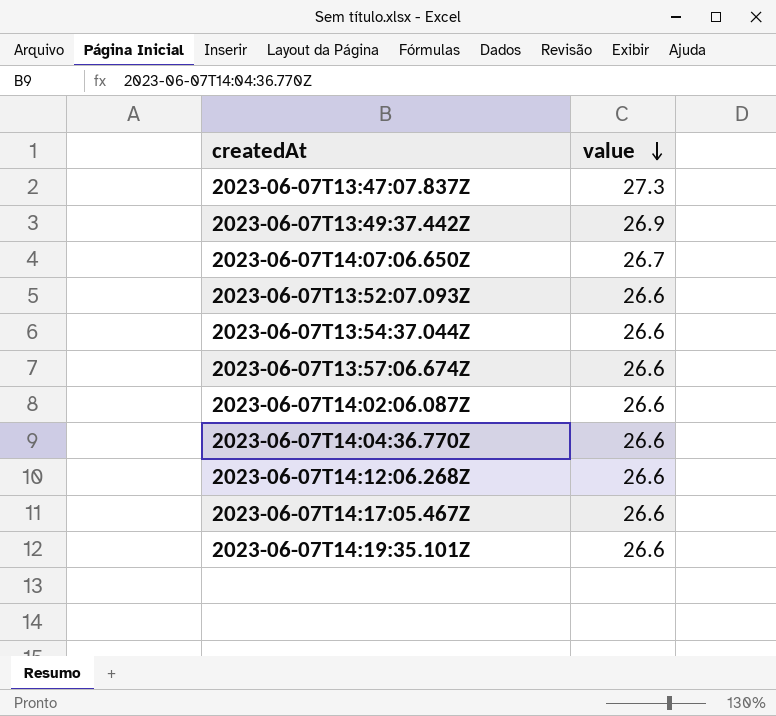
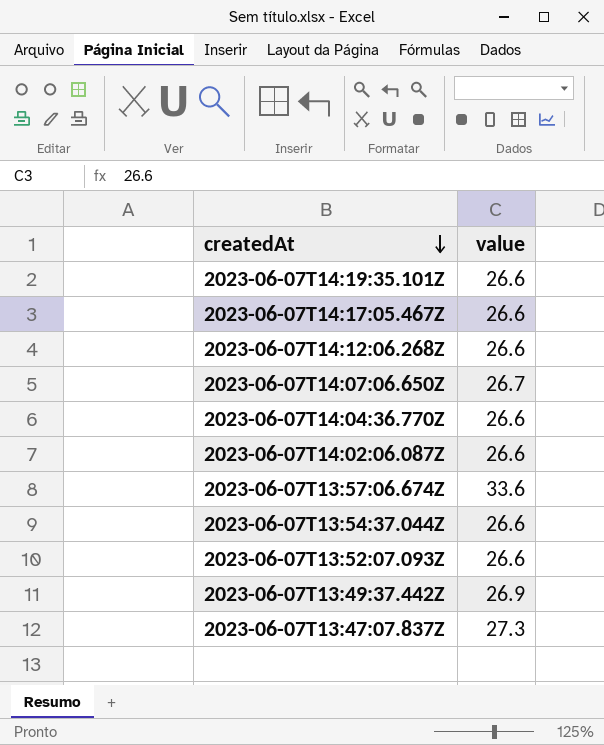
row order: value descending -> createdAt descending
2023-06-07T13:57:06.674Z | value: 26.6 -> 33.6

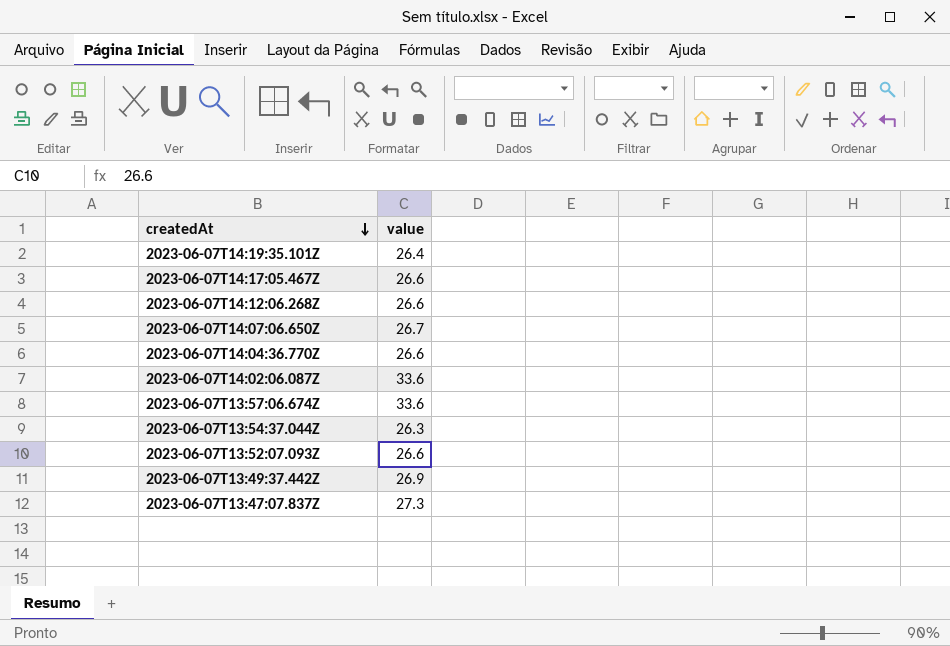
2023-06-07T14:19:35.101Z | value: 26.6 -> 26.4
2023-06-07T14:02:06.087Z | value: 26.6 -> 33.6
2023-06-07T13:54:37.044Z | value: 26.6 -> 26.3

